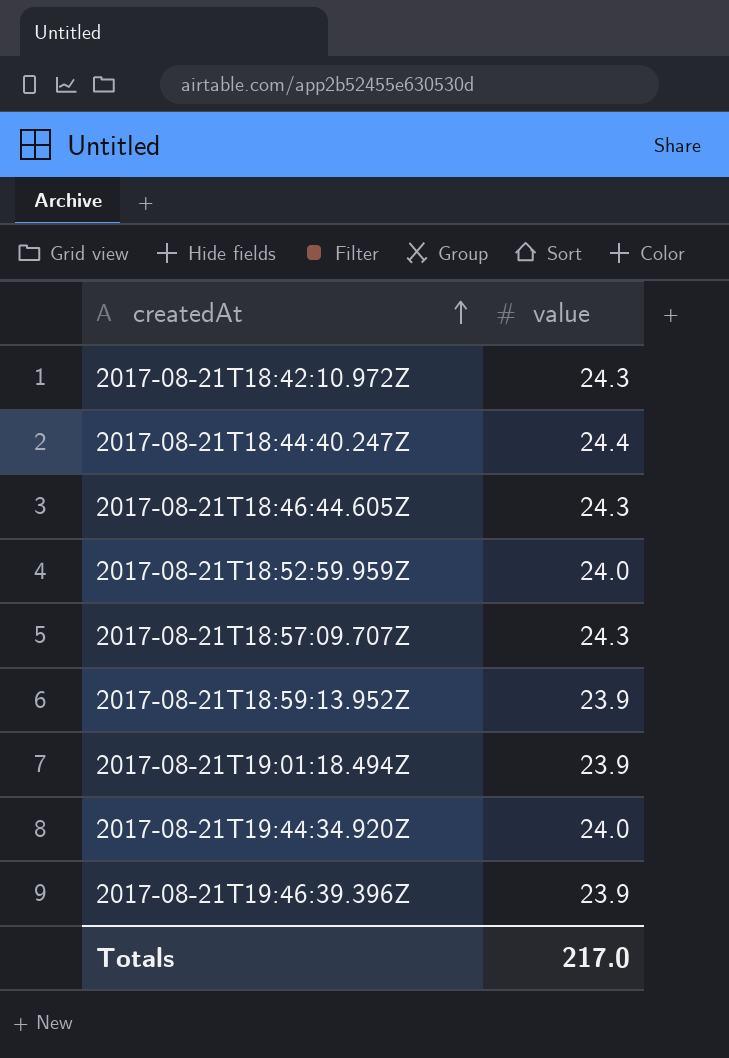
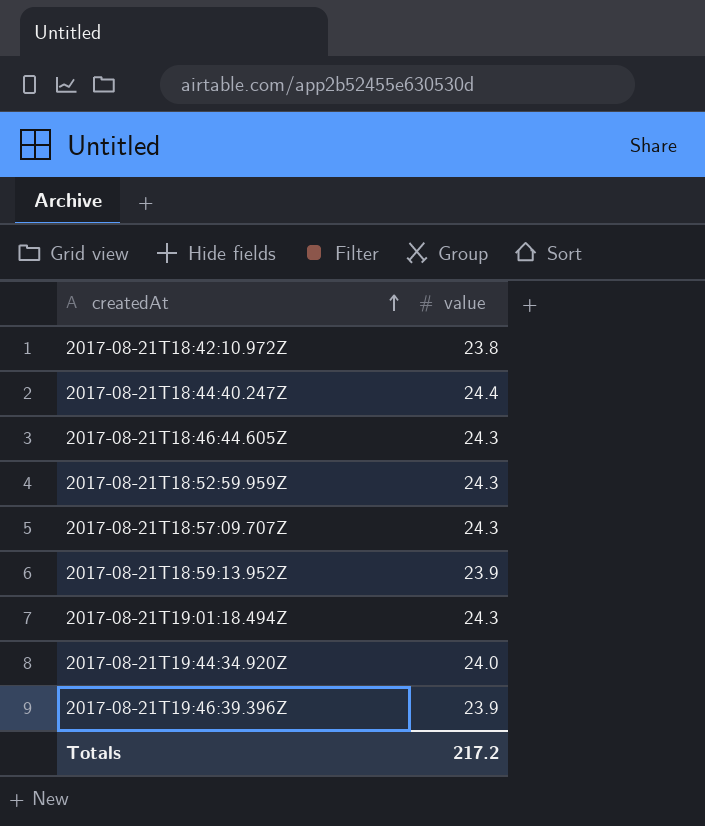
2017-08-21T18:42:10.972Z | value: 24.3 -> 23.8
2017-08-21T18:52:59.959Z | value: 24.0 -> 24.3
2017-08-21T19:01:18.494Z | value: 23.9 -> 24.3
Totals | value: 217.0 -> 217.2

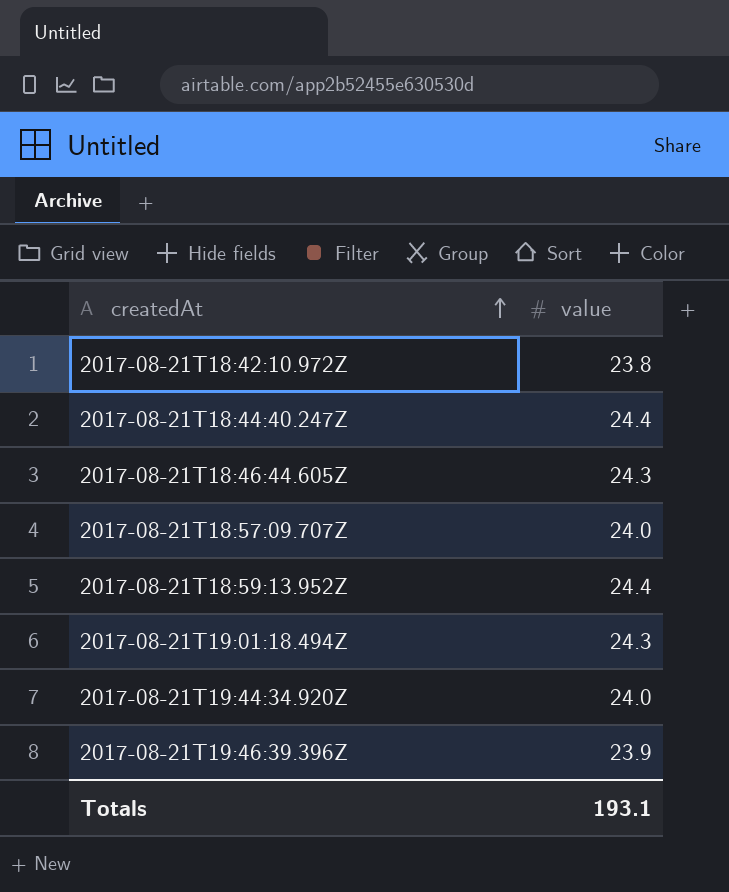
row 2017-08-21T18:52:59.959Z: 24.3 -> none
2017-08-21T18:57:09.707Z | value: 24.3 -> 24.0
2017-08-21T18:59:13.952Z | value: 23.9 -> 24.4
Totals | value: 217.2 -> 193.1

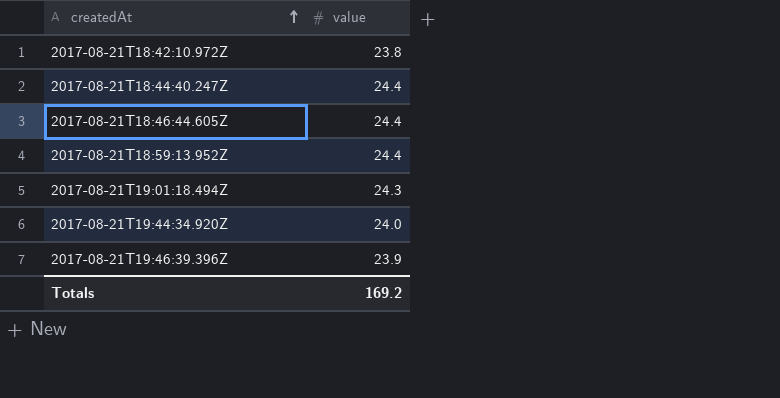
row 2017-08-21T18:57:09.707Z: 24.0 -> none
2017-08-21T18:46:44.605Z | value: 24.3 -> 24.4
Totals | value: 193.1 -> 169.2

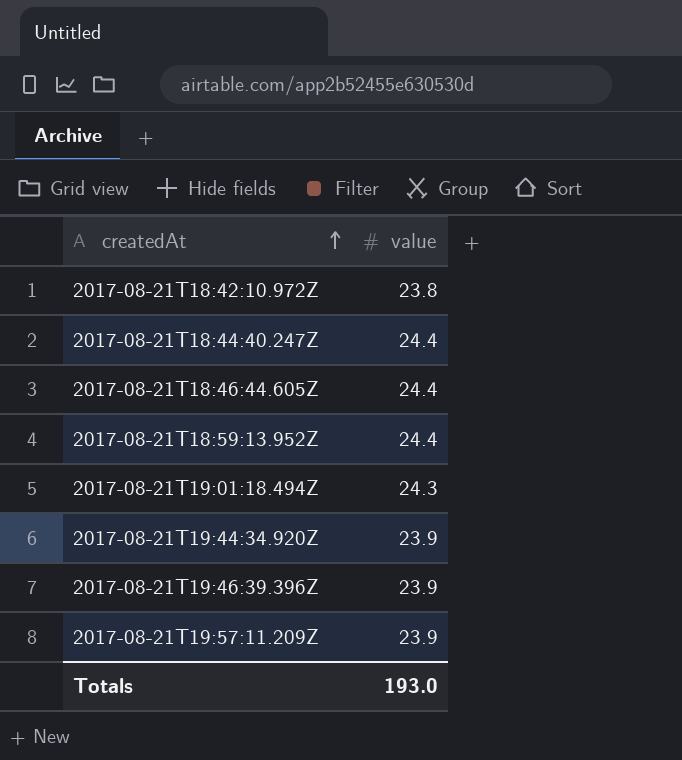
2017-08-21T19:44:34.920Z | value: 24.0 -> 23.9
row 2017-08-21T19:57:11.209Z: none -> 23.9
Totals | value: 169.2 -> 193.0

